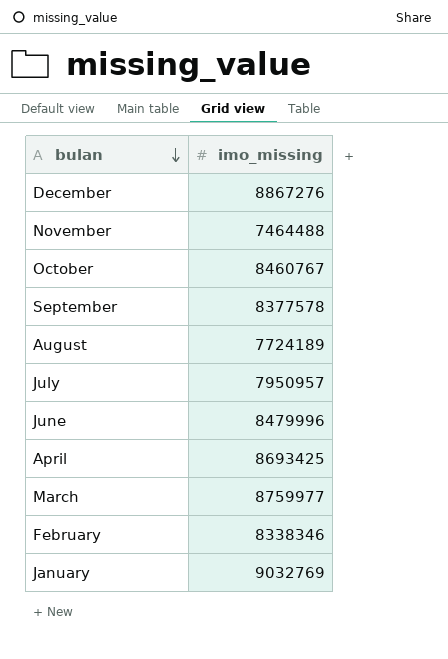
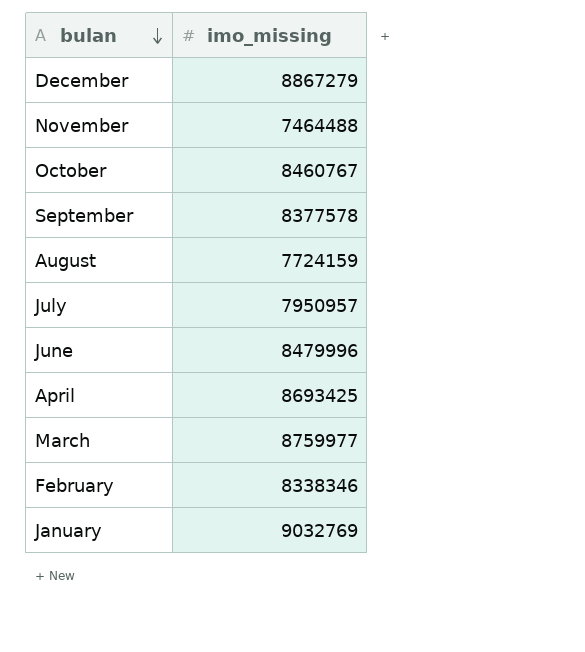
December | imo_missing: 8867276 -> 8867279
August | imo_missing: 7724189 -> 7724159

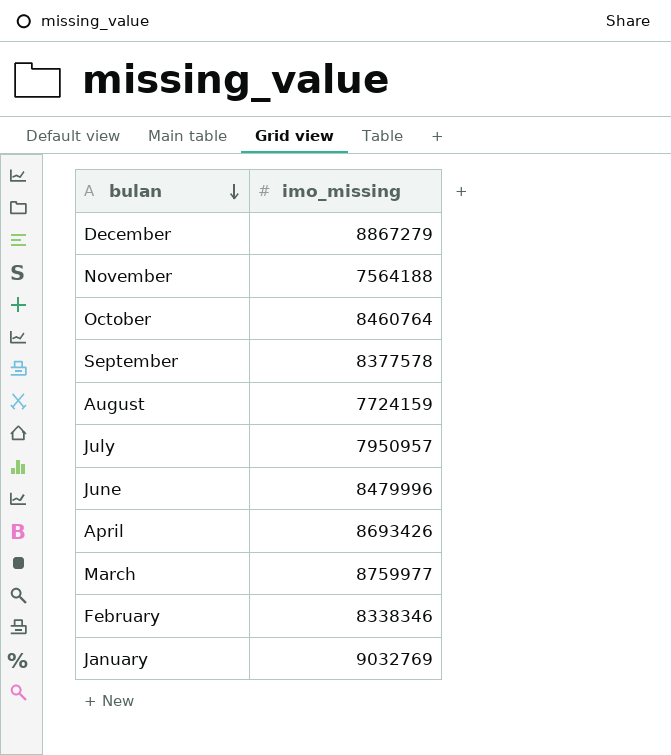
November | imo_missing: 7464488 -> 7564188
October | imo_missing: 8460767 -> 8460764
April | imo_missing: 8693425 -> 8693426

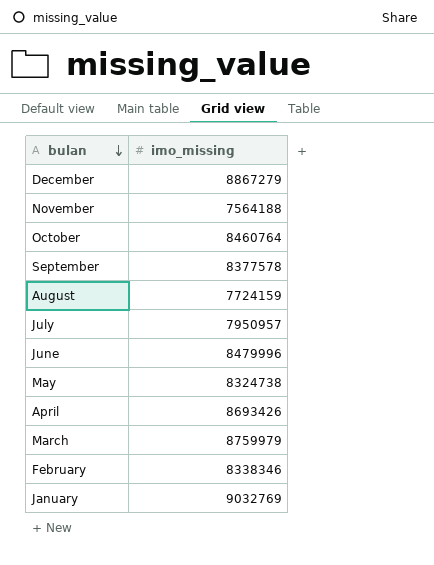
row May: none -> 8324738
March | imo_missing: 8759977 -> 8759979

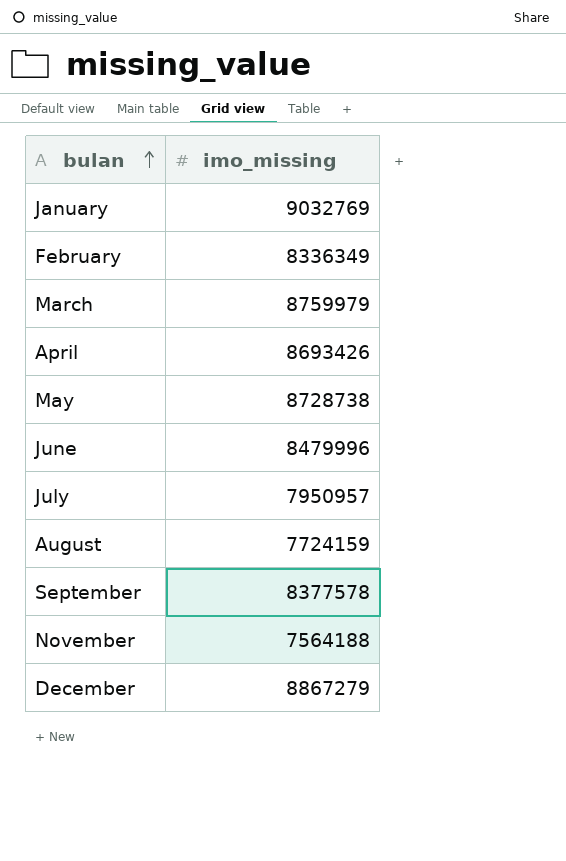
row order: bulan descending -> bulan ascending
row October: 8460764 -> none
February | imo_missing: 8338346 -> 8336349
May | imo_missing: 8324738 -> 8728738

